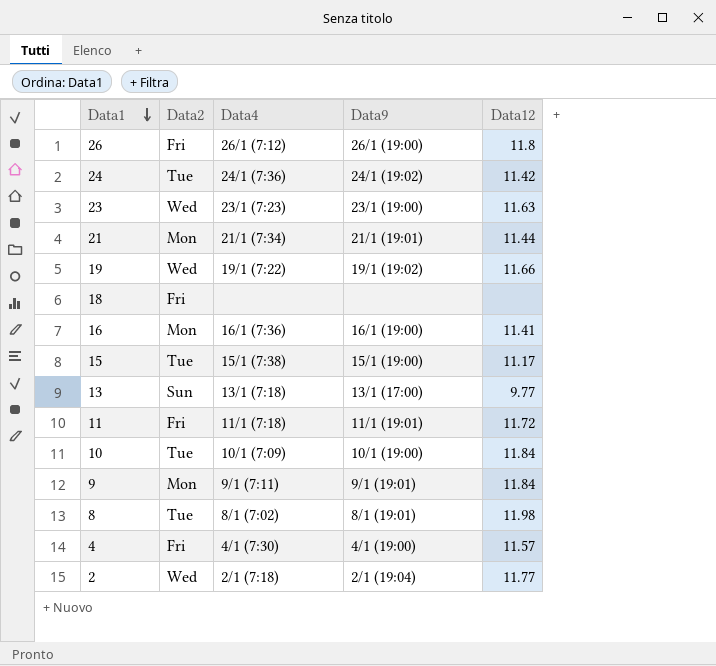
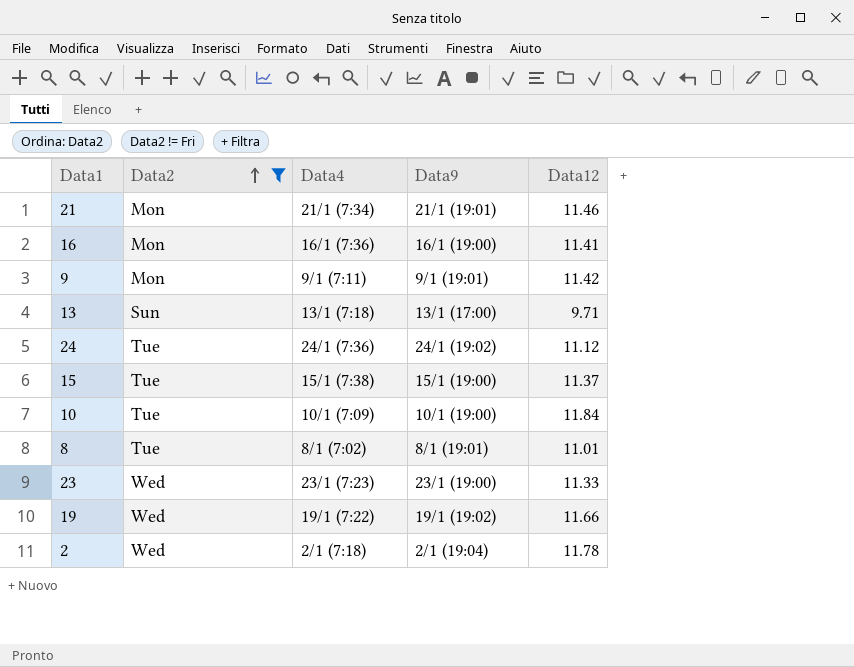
filter: none -> Data2 != Fri
row order: Data1 descending -> Data2 ascending
21 | Data12: 11.44 -> 11.46
9 | Data12: 11.84 -> 11.42
13 | Data12: 9.77 -> 9.71
24 | Data12: 11.42 -> 11.12
15 | Data12: 11.17 -> 11.37
8 | Data12: 11.98 -> 11.01
23 | Data12: 11.63 -> 11.33
2 | Data12: 11.77 -> 11.78

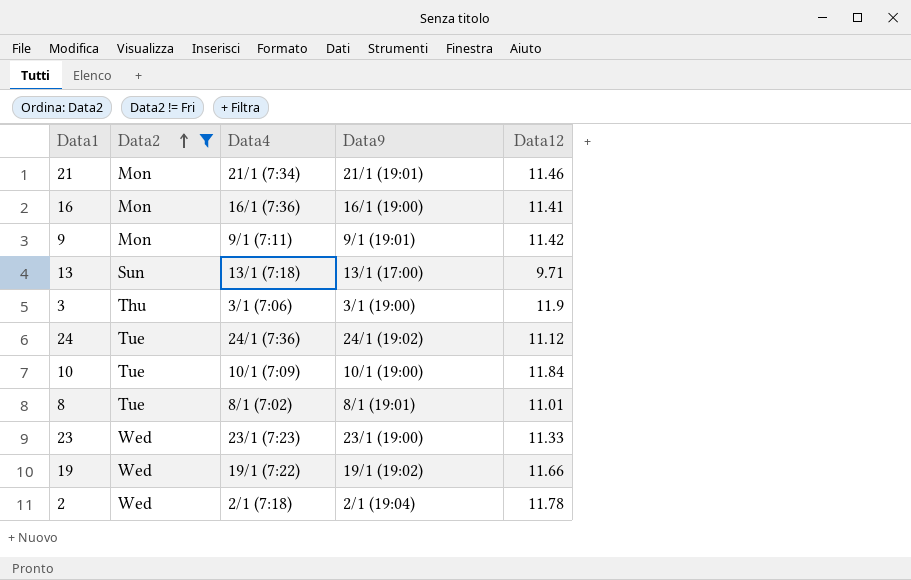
row 15: Tue | 15/1 (7:38) | 15/1 (19:00) | 11.37 -> none
row 3: none -> Thu | 3/1 (7:06) | 3/1 (19:00) | 11.9

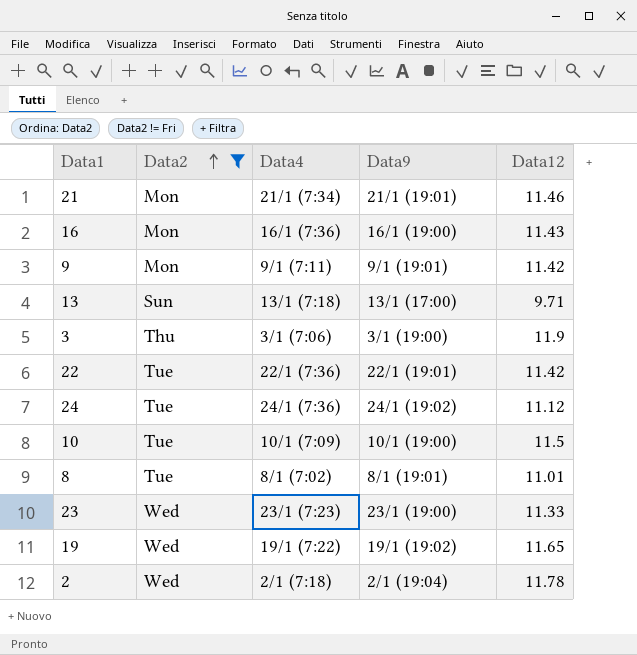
16 | Data12: 11.41 -> 11.43
row 22: none -> Tue | 22/1 (7:36) | 22/1 (19:01) | 11.42
10 | Data12: 11.84 -> 11.5
19 | Data12: 11.66 -> 11.65

